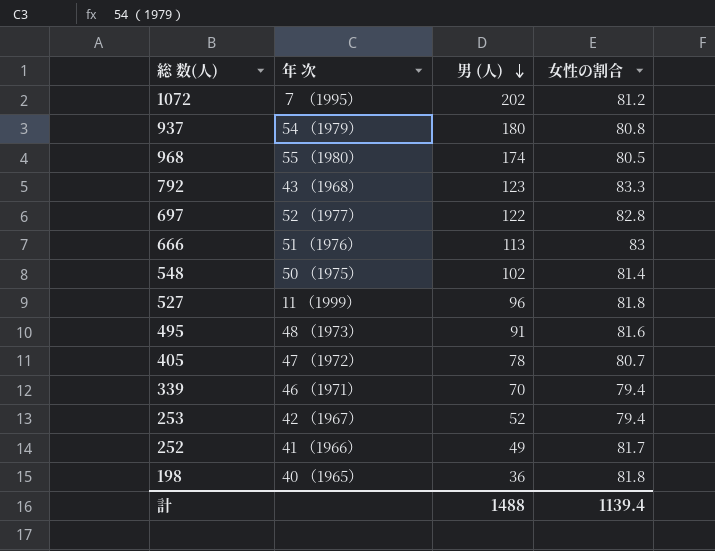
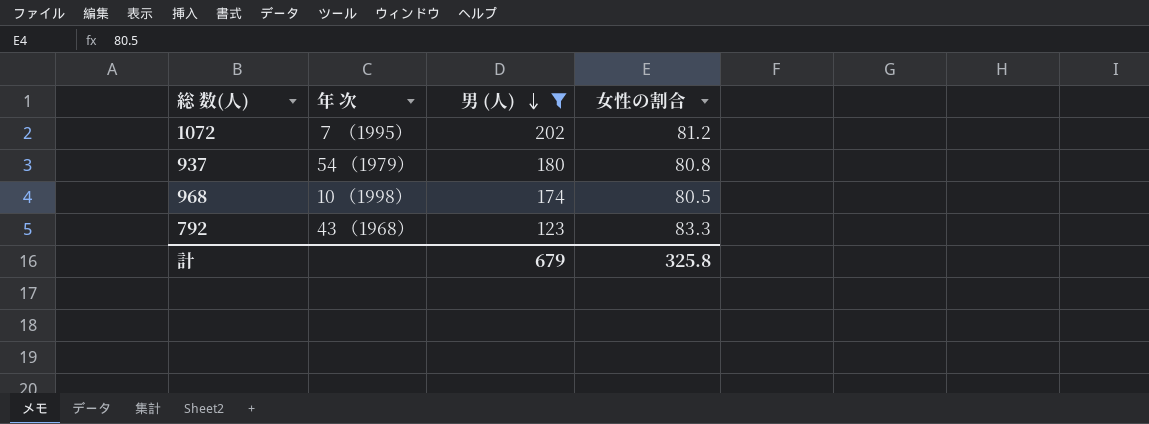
filter: none -> 男 (人) >= 123
968 | 年 次: 55 （1980） -> 10 （1998）
計 | 男 (人): 1488 -> 679
計 | 女性の割合: 1139.4 -> 325.8

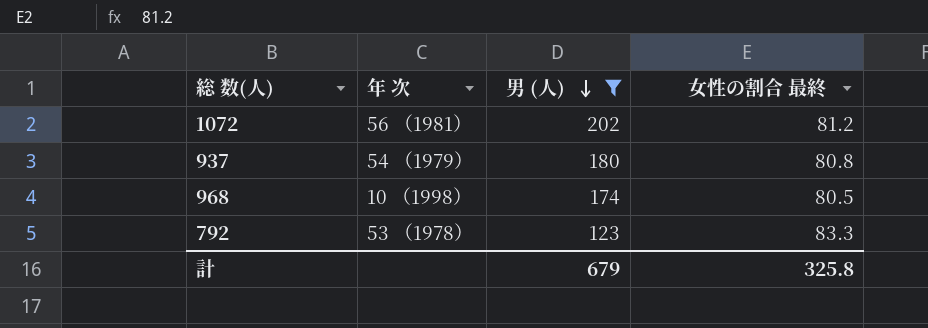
column name: 女性の割合 -> 女性の割合 最終
1072 | 年 次: ７ （1995） -> 56 （1981）
792 | 年 次: 43 （1968） -> 53 （1978）

